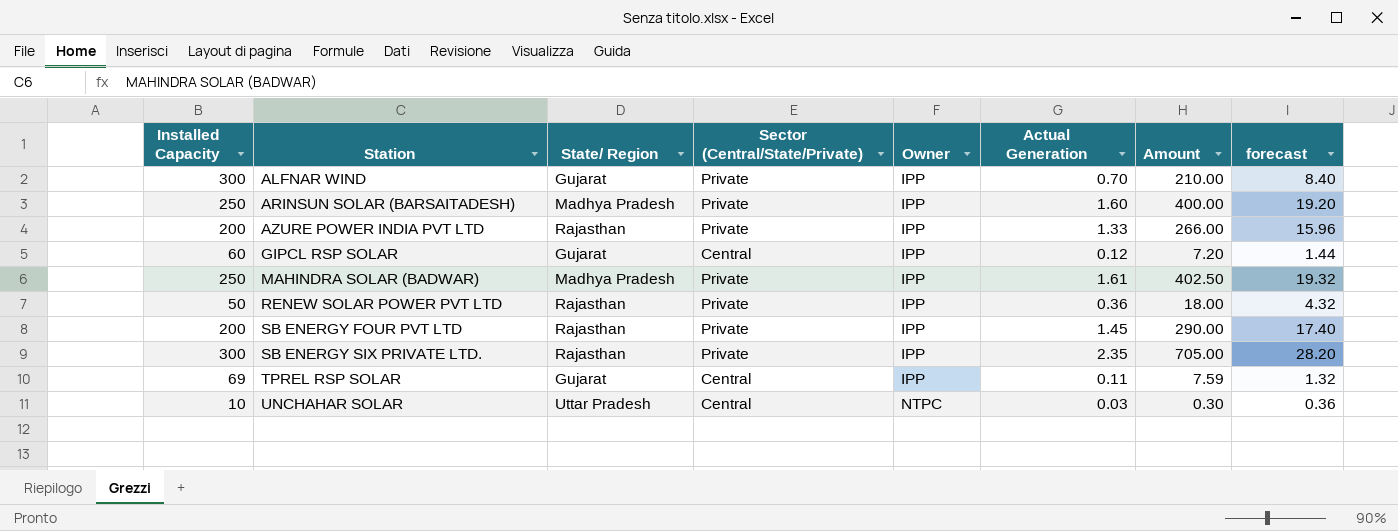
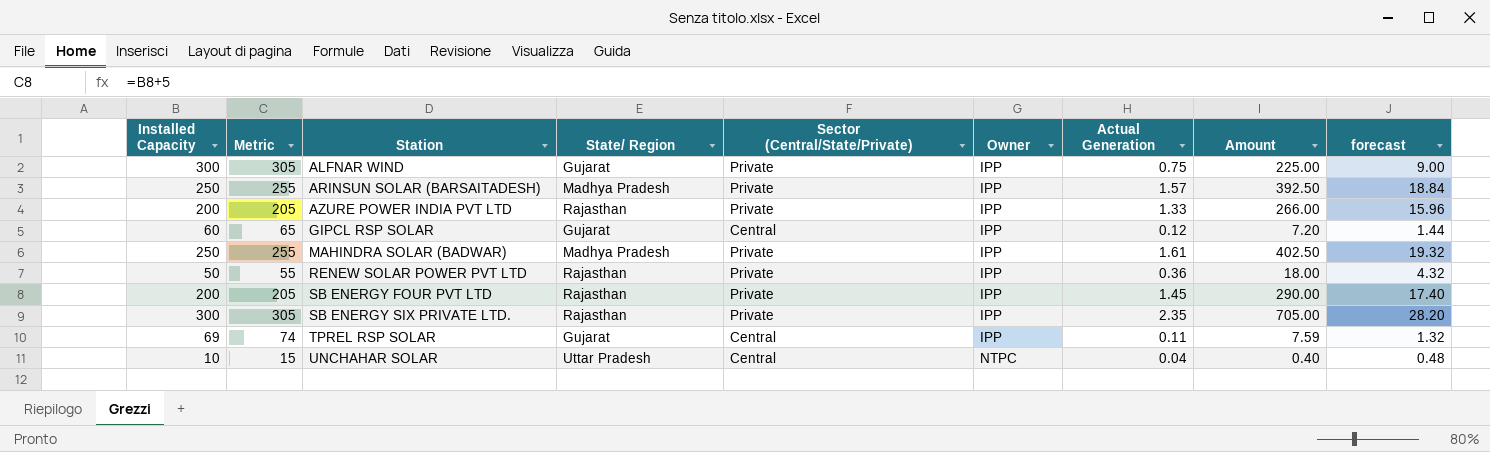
column Metric | formula: none -> [Installed Capacity] + 5
ALFNAR WIND | Actual Generation: 0.70 -> 0.75
ALFNAR WIND | Amount: 210.00 -> 225.00
ALFNAR WIND | forecast: 8.40 -> 9.00
ARINSUN SOLAR (BARSAITADESH) | Actual Generation: 1.60 -> 1.57
ARINSUN SOLAR (BARSAITADESH) | Amount: 400.00 -> 392.50
ARINSUN SOLAR (BARSAITADESH) | forecast: 19.20 -> 18.84
UNCHAHAR SOLAR | Actual Generation: 0.03 -> 0.04
UNCHAHAR SOLAR | Amount: 0.30 -> 0.40
UNCHAHAR SOLAR | forecast: 0.36 -> 0.48

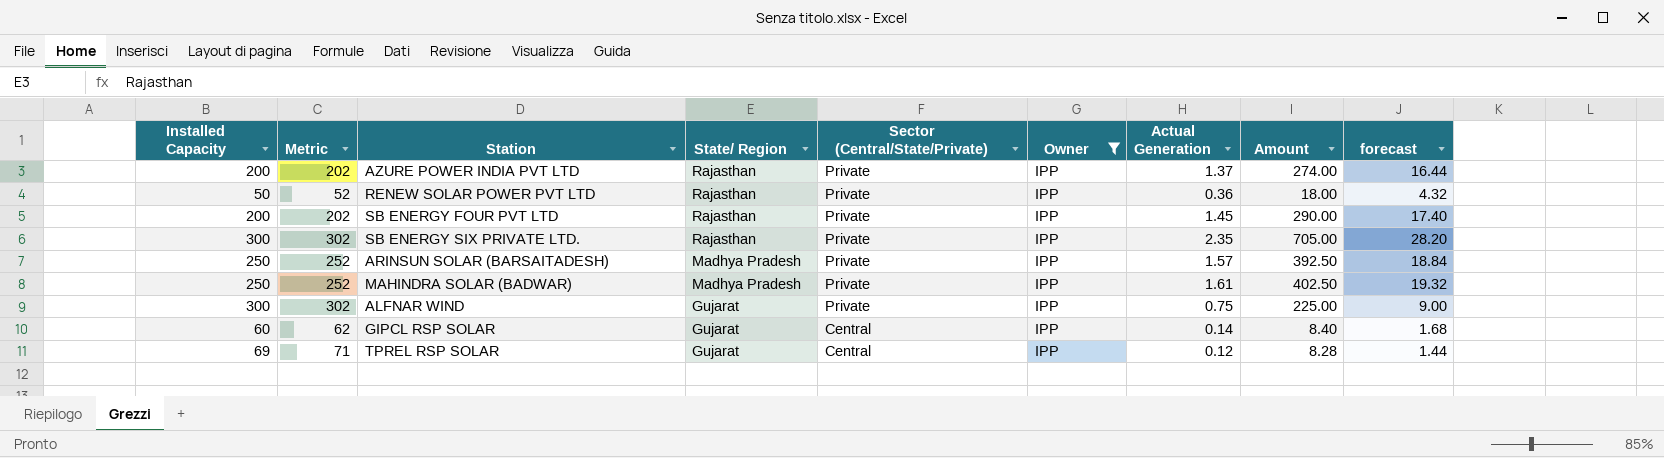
filter: none -> Owner = IPP
row order: Station ascending -> State/ Region descending
column Metric | formula: [Installed Capacity] + 5 -> [Installed Capacity] + 2
AZURE POWER INDIA PVT LTD | Actual Generation: 1.33 -> 1.37
AZURE POWER INDIA PVT LTD | Amount: 266.00 -> 274.00
AZURE POWER INDIA PVT LTD | forecast: 15.96 -> 16.44
GIPCL RSP SOLAR | Actual Generation: 0.12 -> 0.14
GIPCL RSP SOLAR | Amount: 7.20 -> 8.40
GIPCL RSP SOLAR | forecast: 1.44 -> 1.68
TPREL RSP SOLAR | Actual Generation: 0.11 -> 0.12
TPREL RSP SOLAR | Amount: 7.59 -> 8.28
TPREL RSP SOLAR | forecast: 1.32 -> 1.44

